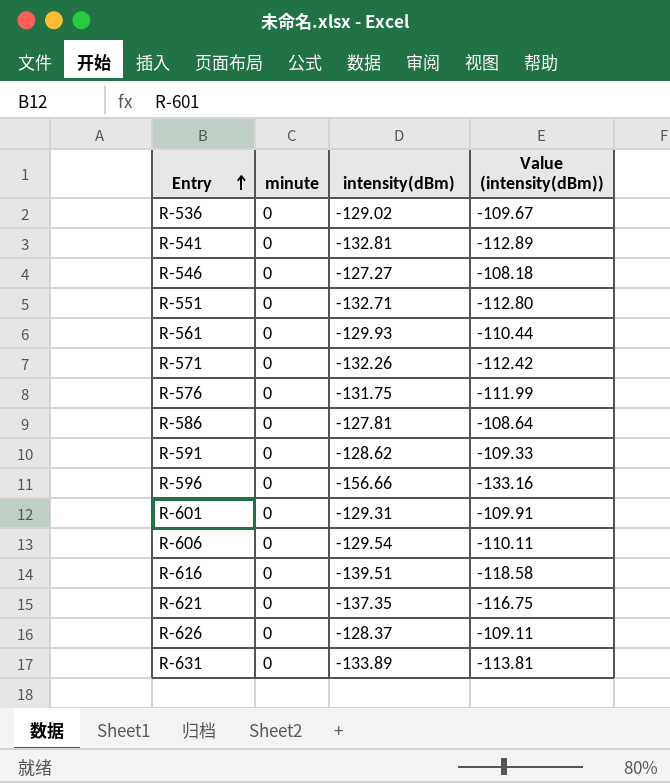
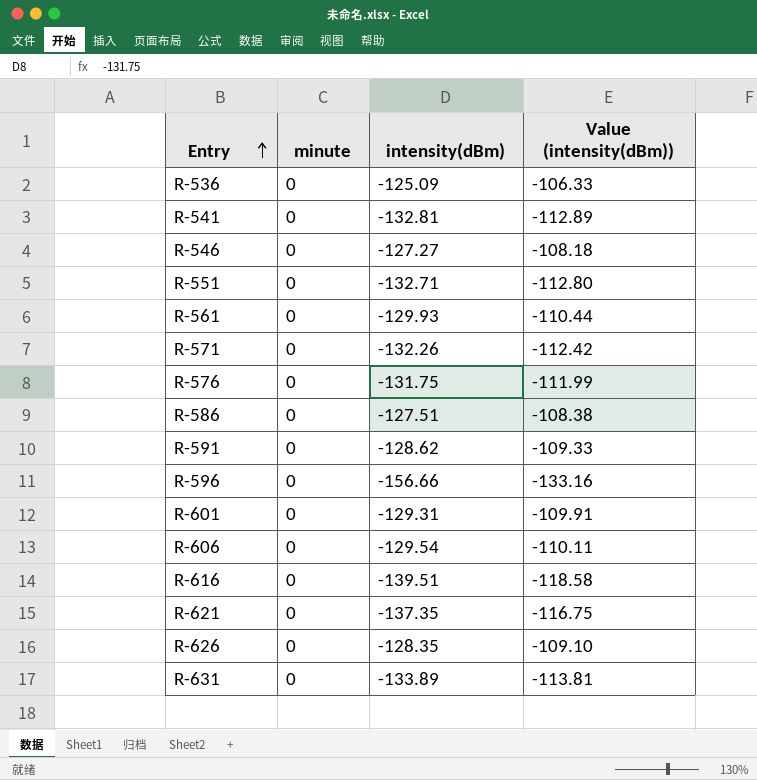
R-536 | intensity(dBm): -129.02 -> -125.09
R-536 | Value (intensity(dBm)): -109.67 -> -106.33
R-586 | intensity(dBm): -127.81 -> -127.51
R-586 | Value (intensity(dBm)): -108.64 -> -108.38
R-626 | intensity(dBm): -128.37 -> -128.35
R-626 | Value (intensity(dBm)): -109.11 -> -109.10

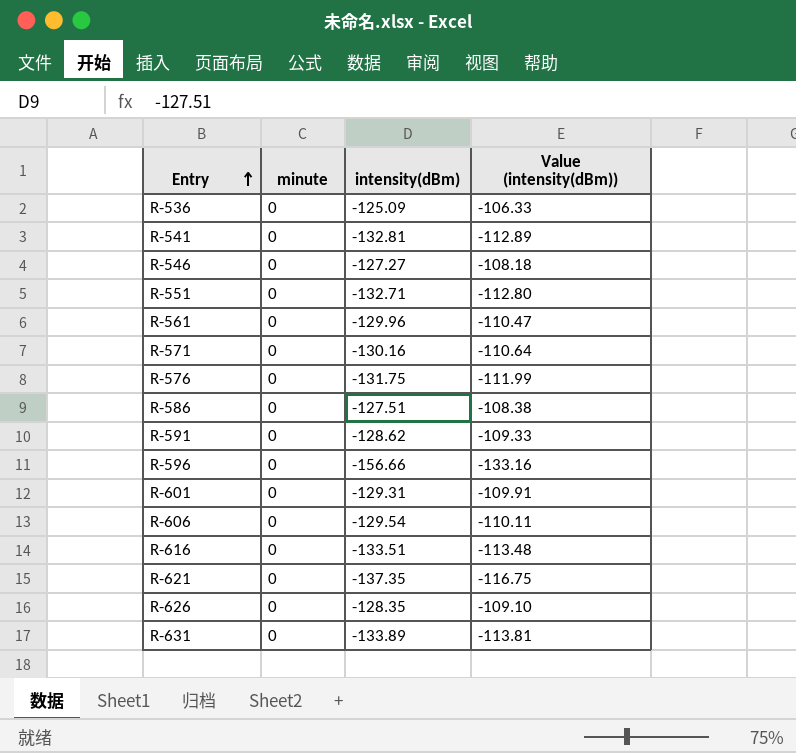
R-561 | intensity(dBm): -129.93 -> -129.96
R-561 | Value (intensity(dBm)): -110.44 -> -110.47
R-571 | intensity(dBm): -132.26 -> -130.16
R-571 | Value (intensity(dBm)): -112.42 -> -110.64
R-616 | intensity(dBm): -139.51 -> -133.51
R-616 | Value (intensity(dBm)): -118.58 -> -113.48

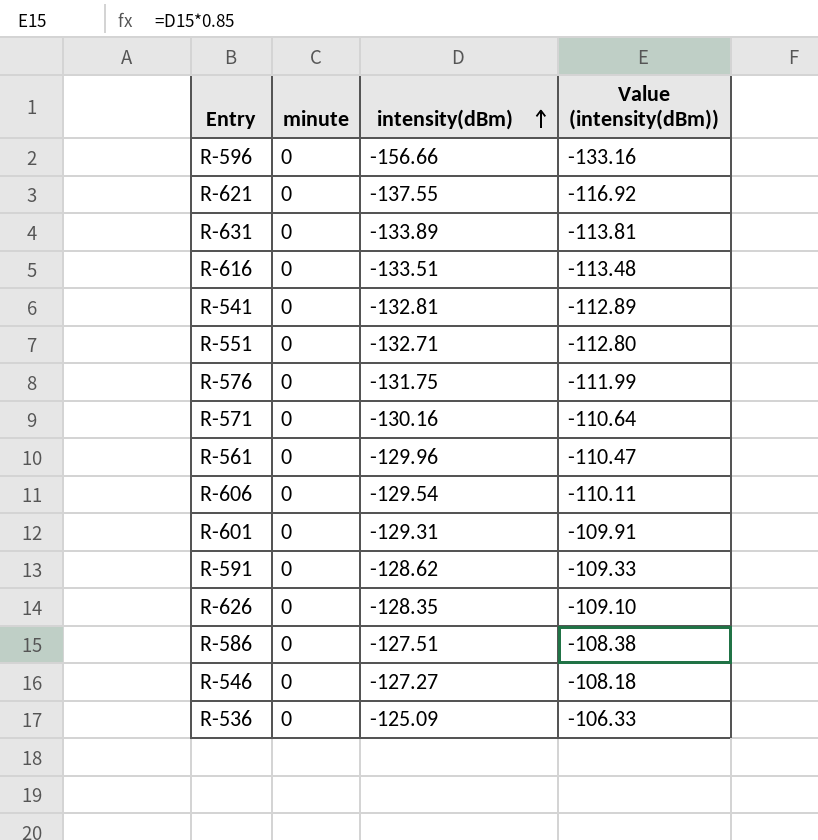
row order: Entry ascending -> intensity(dBm) ascending
R-621 | intensity(dBm): -137.35 -> -137.55
R-621 | Value (intensity(dBm)): -116.75 -> -116.92

